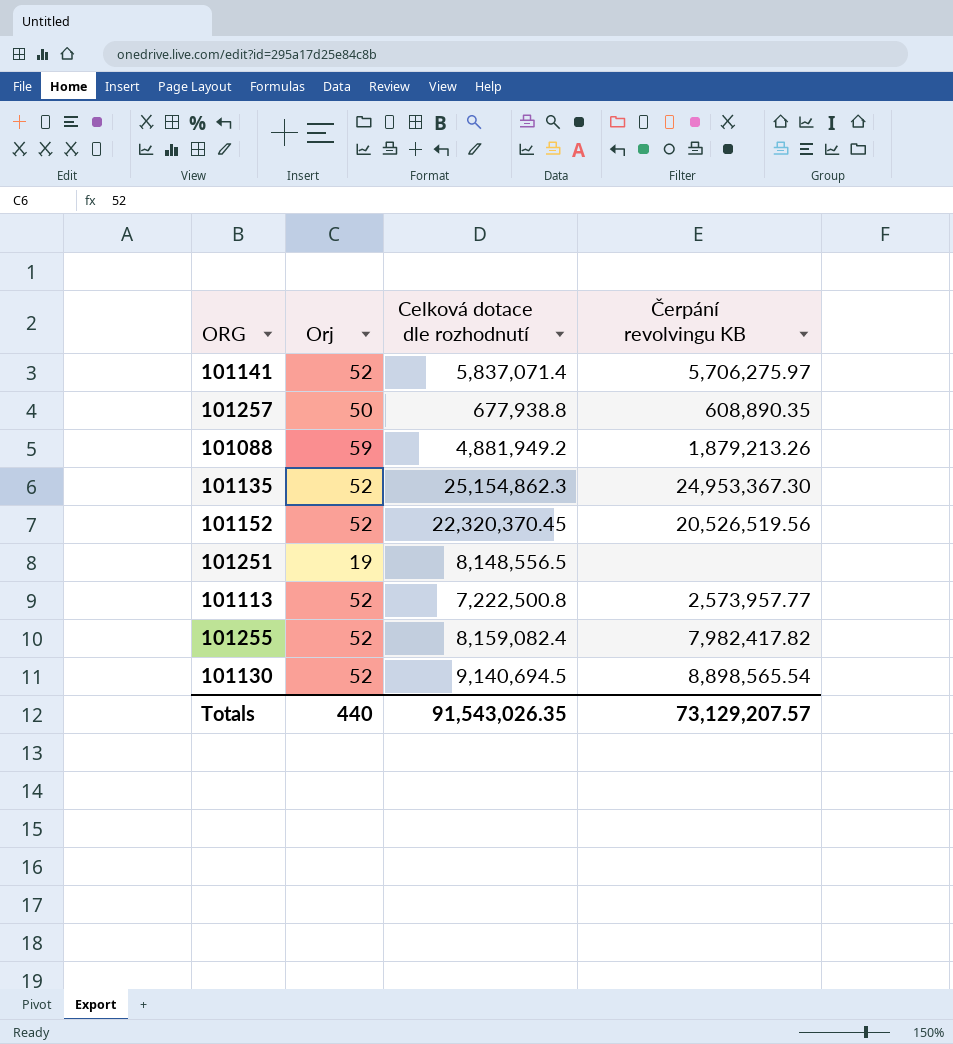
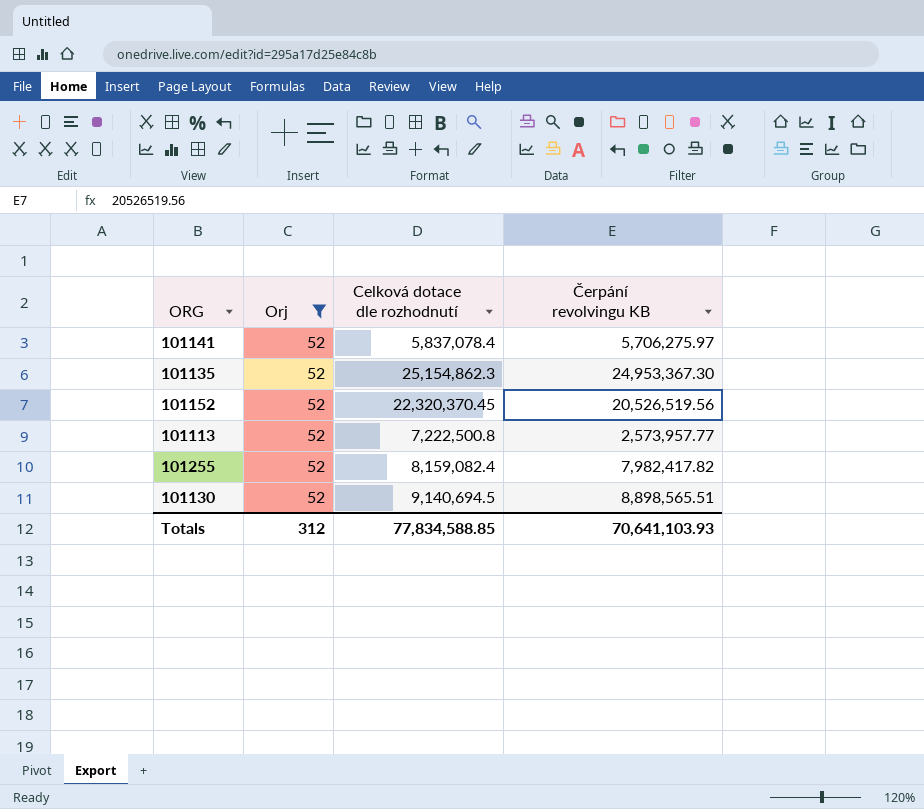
filter: none -> Orj = 52
101141 | Celková dotace dle rozhodnutí: 5,837,071.4 -> 5,837,078.4
101130 | Čerpání revolvingu KB: 8,898,565.54 -> 8,898,565.51
Totals | Orj: 440 -> 312
Totals | Celková dotace dle rozhodnutí: 91,543,026.35 -> 77,834,588.85
Totals | Čerpání revolvingu KB: 73,129,207.57 -> 70,641,103.93

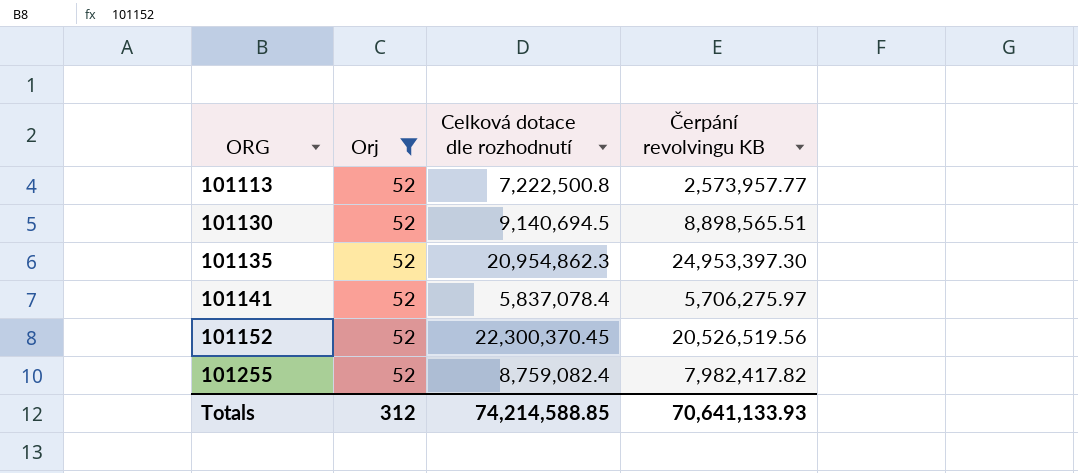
row order: none -> ORG ascending
101135 | Celková dotace dle rozhodnutí: 25,154,862.3 -> 20,954,862.3
101135 | Čerpání revolvingu KB: 24,953,367.30 -> 24,953,397.30
101152 | Celková dotace dle rozhodnutí: 22,320,370.45 -> 22,300,370.45
101255 | Celková dotace dle rozhodnutí: 8,159,082.4 -> 8,759,082.4
Totals | Celková dotace dle rozhodnutí: 77,834,588.85 -> 74,214,588.85
Totals | Čerpání revolvingu KB: 70,641,103.93 -> 70,641,133.93

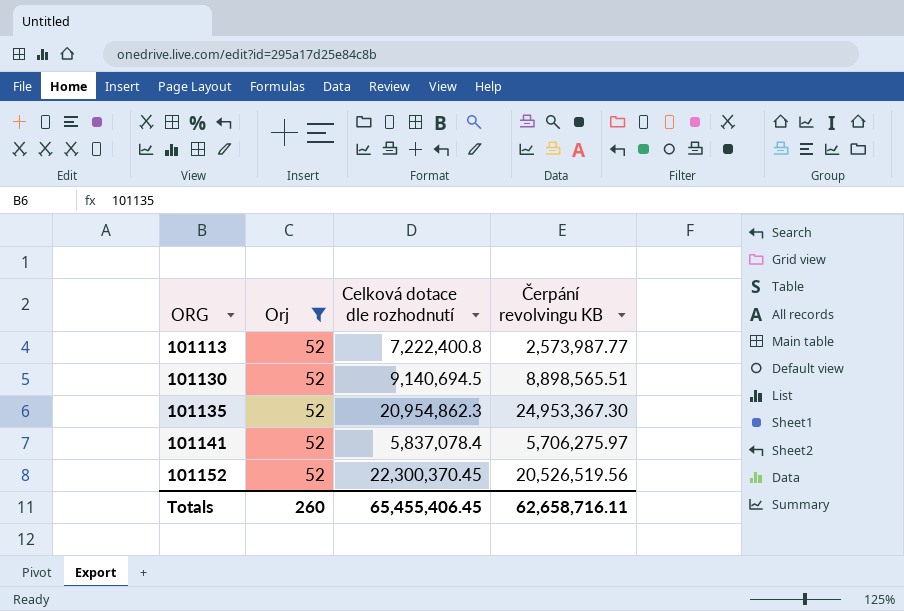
row 101255: 52 | 8,759,082.4 | 7,982,417.82 -> none
101113 | Celková dotace dle rozhodnutí: 7,222,500.8 -> 7,222,400.8
101113 | Čerpání revolvingu KB: 2,573,957.77 -> 2,573,987.77
101135 | Čerpání revolvingu KB: 24,953,397.30 -> 24,953,367.30
Totals | Orj: 312 -> 260
Totals | Celková dotace dle rozhodnutí: 74,214,588.85 -> 65,455,406.45
Totals | Čerpání revolvingu KB: 70,641,133.93 -> 62,658,716.11

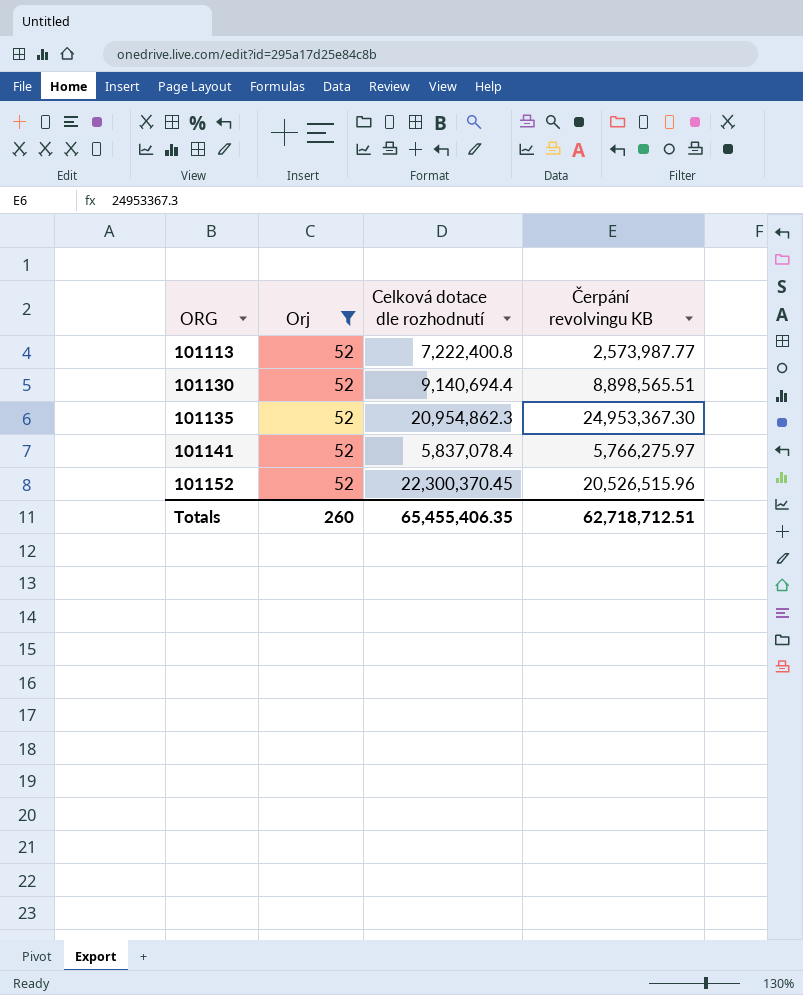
101130 | Celková dotace dle rozhodnutí: 9,140,694.5 -> 9,140,694.4
101141 | Čerpání revolvingu KB: 5,706,275.97 -> 5,766,275.97
101152 | Čerpání revolvingu KB: 20,526,519.56 -> 20,526,515.96
Totals | Celková dotace dle rozhodnutí: 65,455,406.45 -> 65,455,406.35
Totals | Čerpání revolvingu KB: 62,658,716.11 -> 62,718,712.51

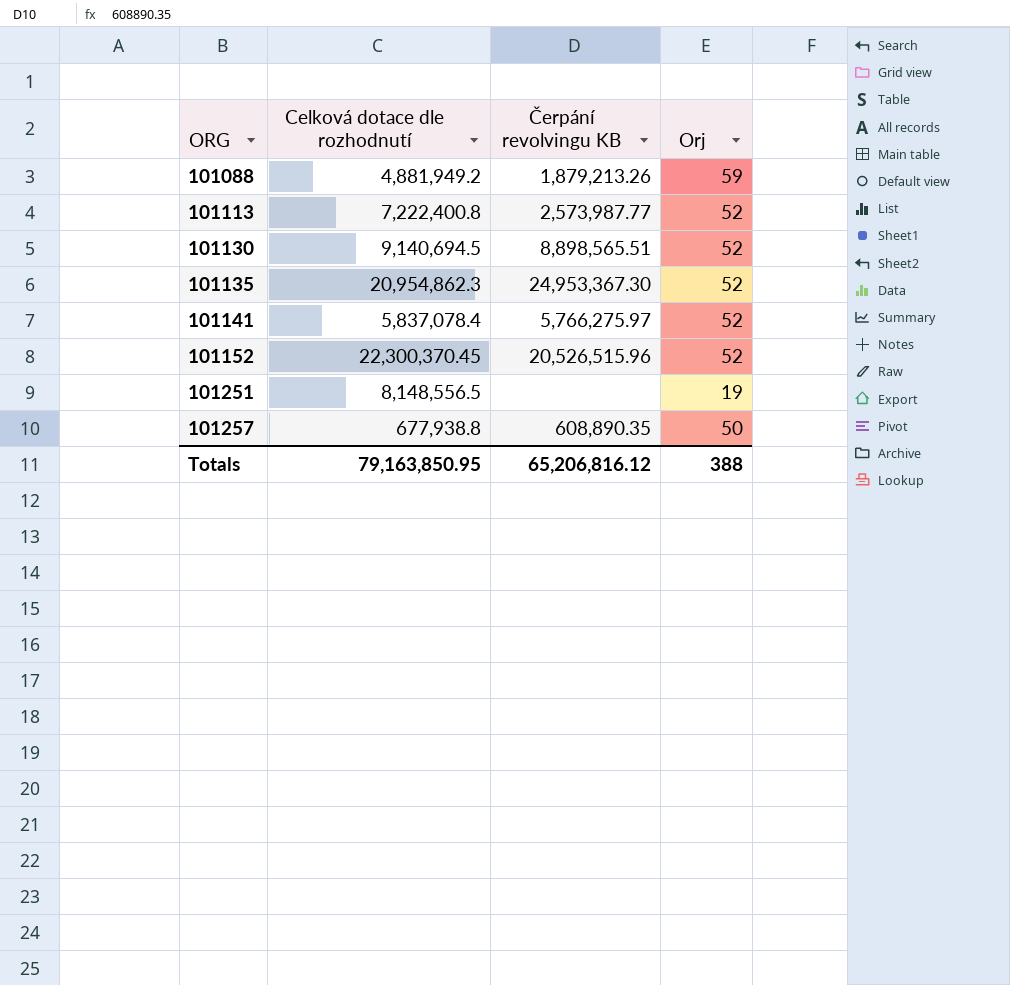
filter: Orj = 52 -> none
column Orj | position: 2 -> 4
101130 | Celková dotace dle rozhodnutí: 9,140,694.4 -> 9,140,694.5
Totals | Celková dotace dle rozhodnutí: 65,455,406.35 -> 79,163,850.95
Totals | Čerpání revolvingu KB: 62,718,712.51 -> 65,206,816.12
Totals | Orj: 260 -> 388

